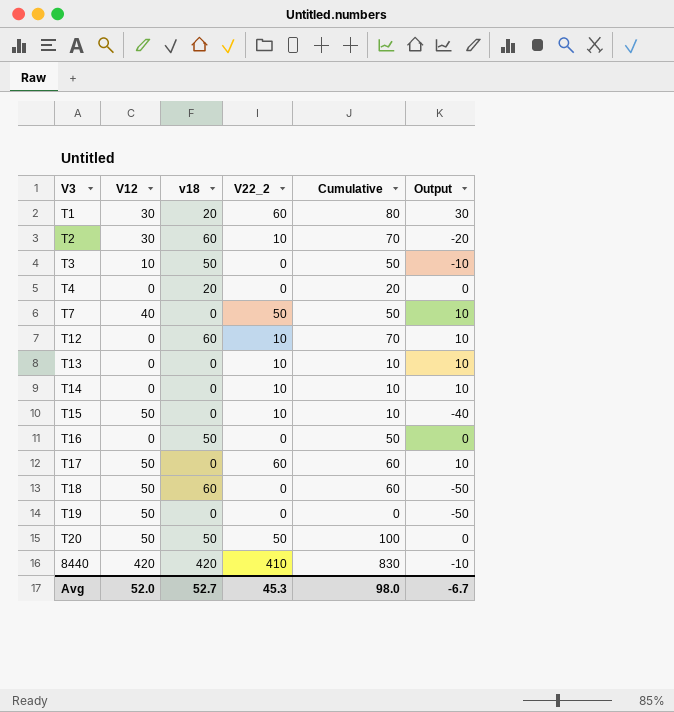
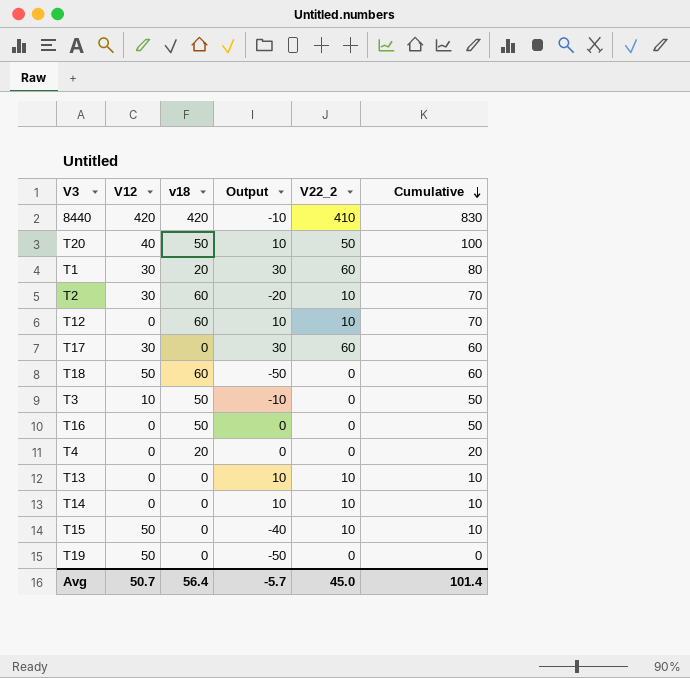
row order: none -> Cumulative descending
column Output | position: 6 -> 4
row T7: 40 | 0 | 50 | 50 | 10 -> none
T20 | V12: 50 -> 40
T20 | Output: 0 -> 10
T17 | V12: 50 -> 30
T17 | Output: 10 -> 30
Avg | V12: 52.0 -> 50.7
Avg | v18: 52.7 -> 56.4
Avg | Output: -6.7 -> -5.7
Avg | V22_2: 45.3 -> 45.0
Avg | Cumulative: 98.0 -> 101.4

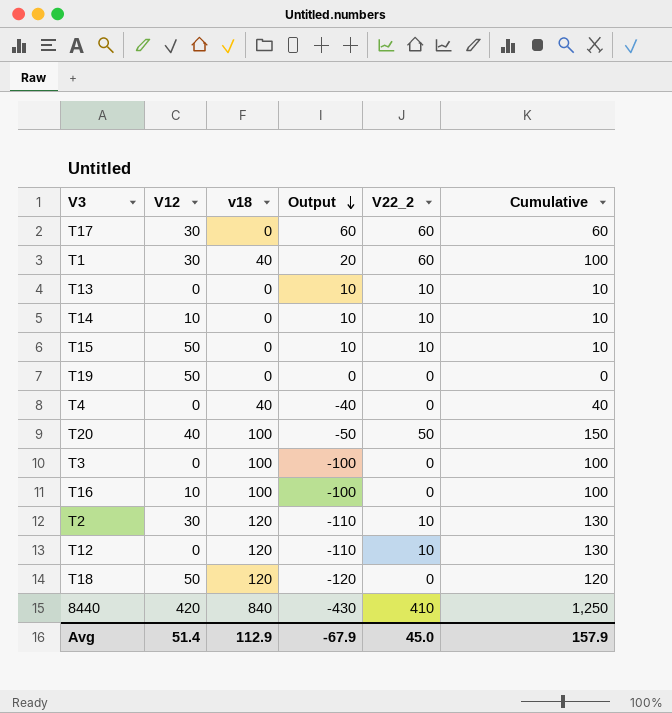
row order: Cumulative descending -> Output descending
column Output | formula: [V22_2] - [V12] -> [V22_2] - [v18]
T1 | v18: 20 -> 40
T1 | Cumulative: 80 -> 100
T14 | V12: 0 -> 10
T4 | v18: 20 -> 40
T4 | Cumulative: 20 -> 40
T20 | v18: 50 -> 100
T20 | Cumulative: 100 -> 150
T3 | V12: 10 -> 0
T3 | v18: 50 -> 100
T3 | Cumulative: 50 -> 100
T16 | V12: 0 -> 10
T16 | v18: 50 -> 100
T16 | Cumulative: 50 -> 100
T2 | v18: 60 -> 120
T2 | Cumulative: 70 -> 130
T12 | v18: 60 -> 120
T12 | Cumulative: 70 -> 130
T18 | v18: 60 -> 120
T18 | Cumulative: 60 -> 120
8440 | v18: 420 -> 840
8440 | Cumulative: 830 -> 1,250
Avg | V12: 50.7 -> 51.4
Avg | v18: 56.4 -> 112.9
Avg | Output: -5.7 -> -67.9
Avg | Cumulative: 101.4 -> 157.9

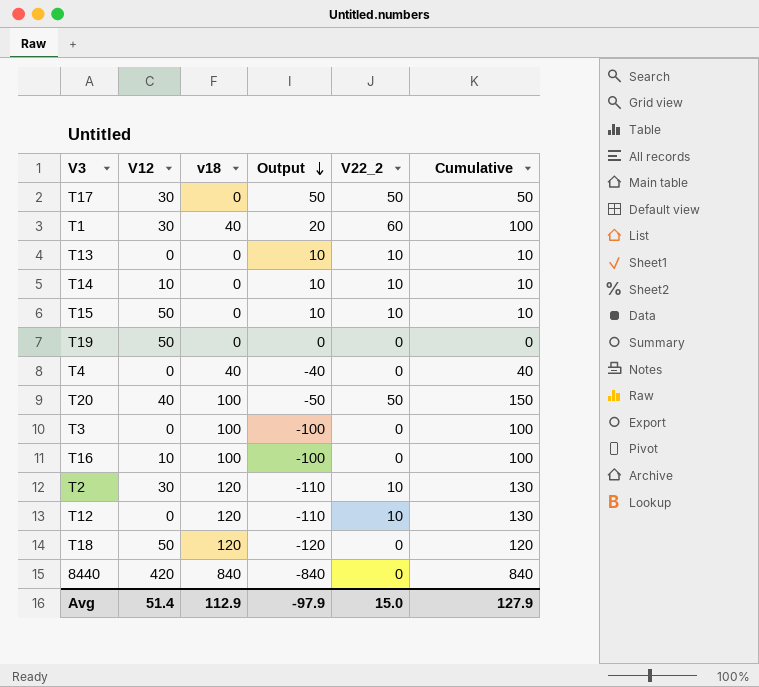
T17 | Output: 60 -> 50
T17 | V22_2: 60 -> 50
T17 | Cumulative: 60 -> 50
8440 | Output: -430 -> -840
8440 | V22_2: 410 -> 0
8440 | Cumulative: 1,250 -> 840
Avg | Output: -67.9 -> -97.9
Avg | V22_2: 45.0 -> 15.0
Avg | Cumulative: 157.9 -> 127.9

